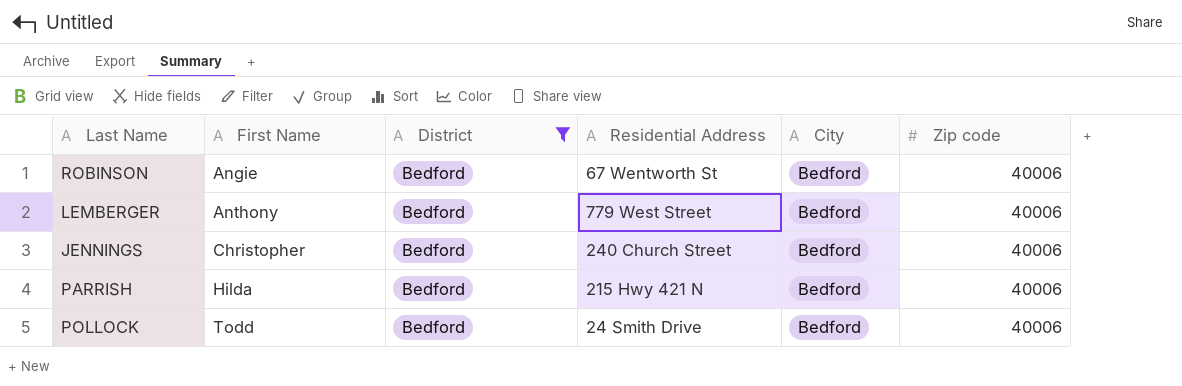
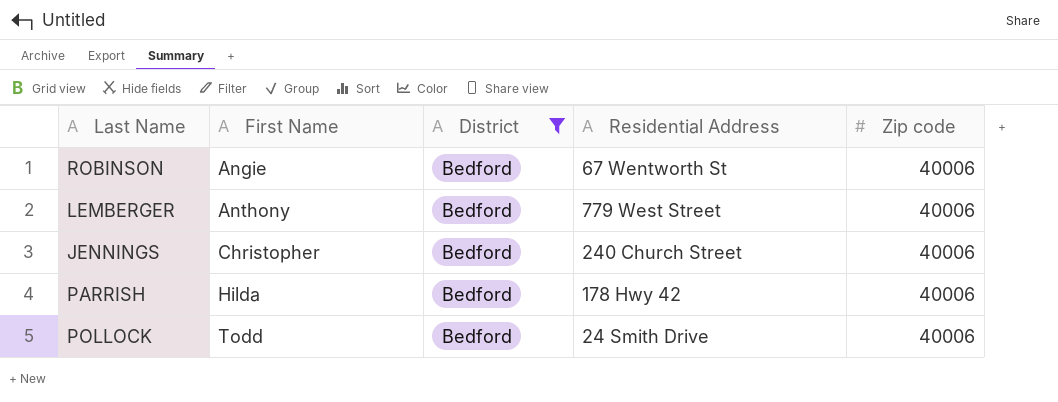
column City | position: 5 -> none
PARRISH | Residential Address: 215 Hwy 421 N -> 178 Hwy 42

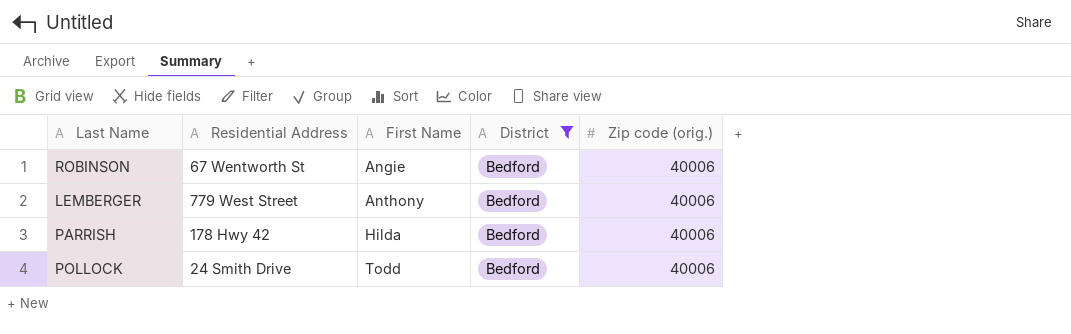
column Residential Address | position: 4 -> 2
column name: Zip code -> Zip code (orig.)
row JENNINGS: Christopher | Bedford | 240 Church Street | 40006 -> none

